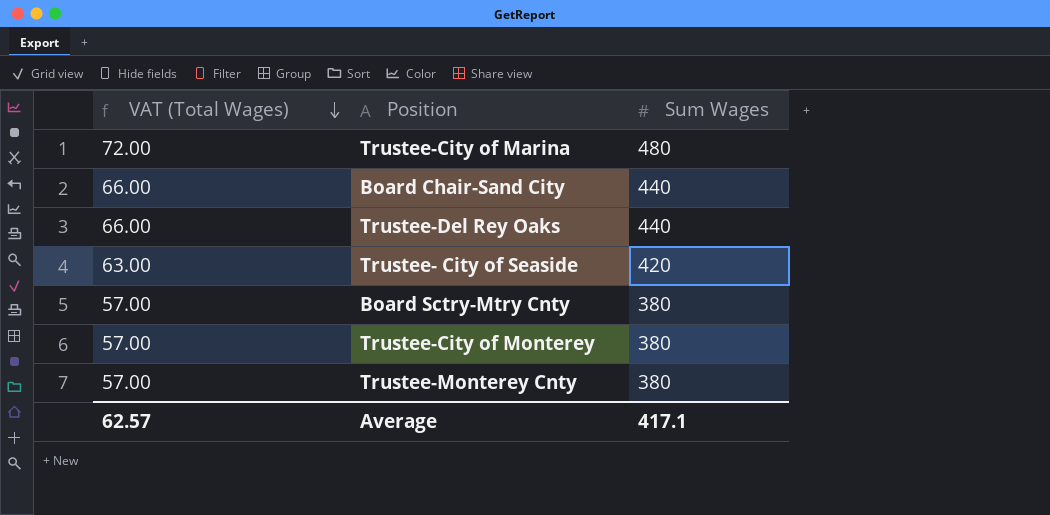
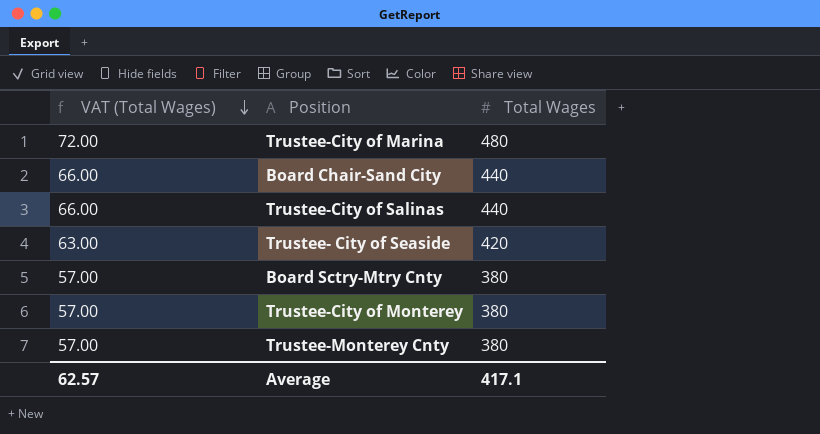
column name: Sum Wages -> Total Wages
row Trustee-Del Rey Oaks: 66.00 | 440 -> none
row Trustee-City of Salinas: none -> 66.00 | 440

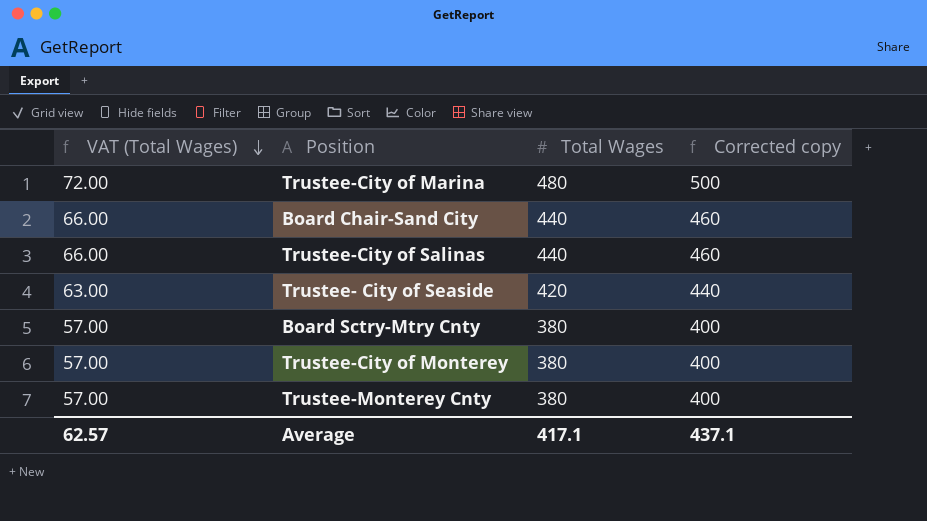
column Corrected copy | formula: none -> [Total Wages] + 20

